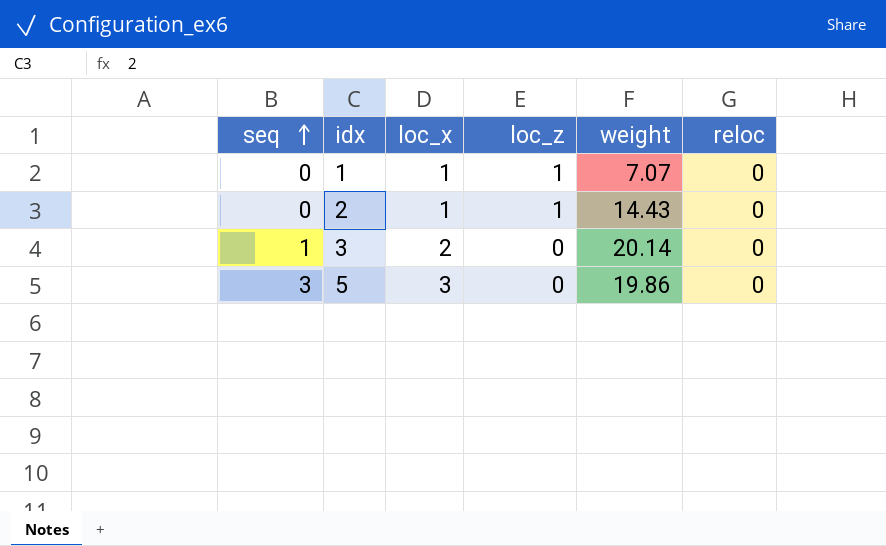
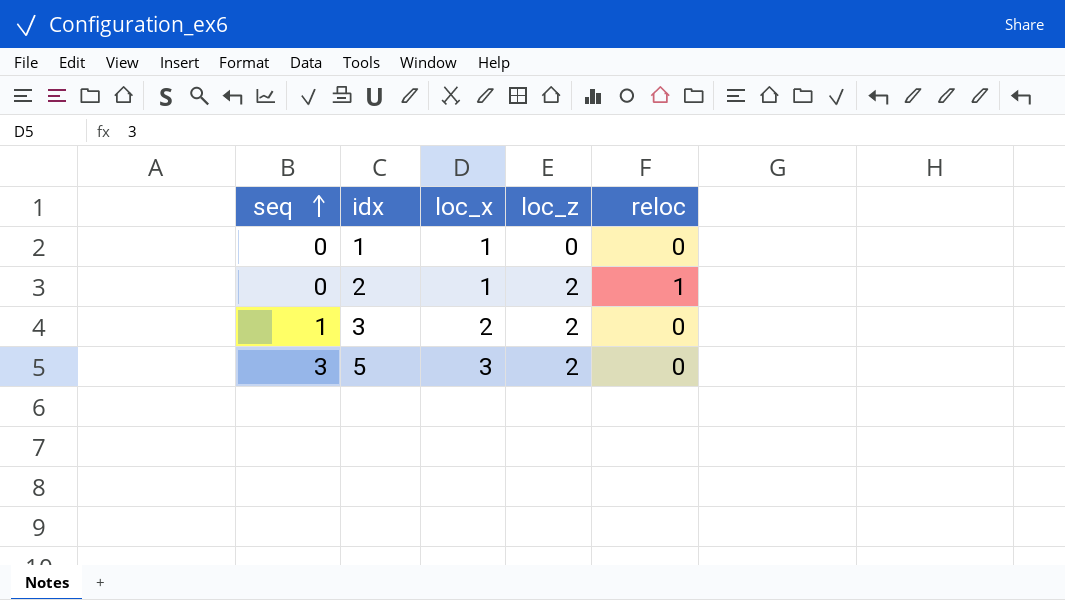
column weight | position: 5 -> none
1 | loc_z: 1 -> 0
2 | loc_z: 1 -> 2
2 | reloc: 0 -> 1
3 | loc_z: 0 -> 2
5 | loc_z: 0 -> 2

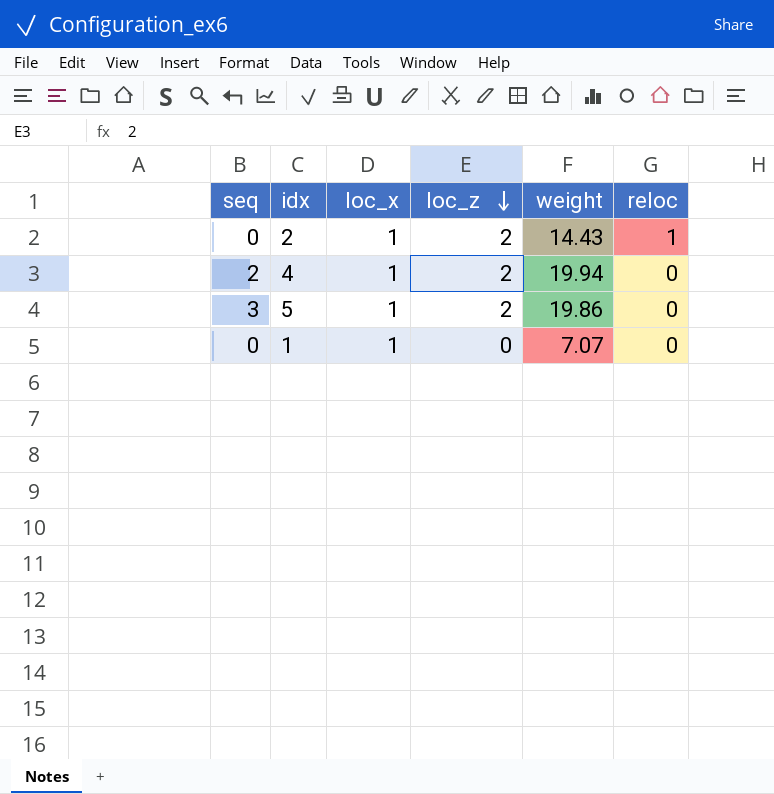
row order: seq ascending -> loc_z descending
column weight | position: none -> 5
row 3: 1 | 2 | 2 | 0 -> none
row 4: none -> 2 | 1 | 2 | 19.94 | 0
5 | loc_x: 3 -> 1

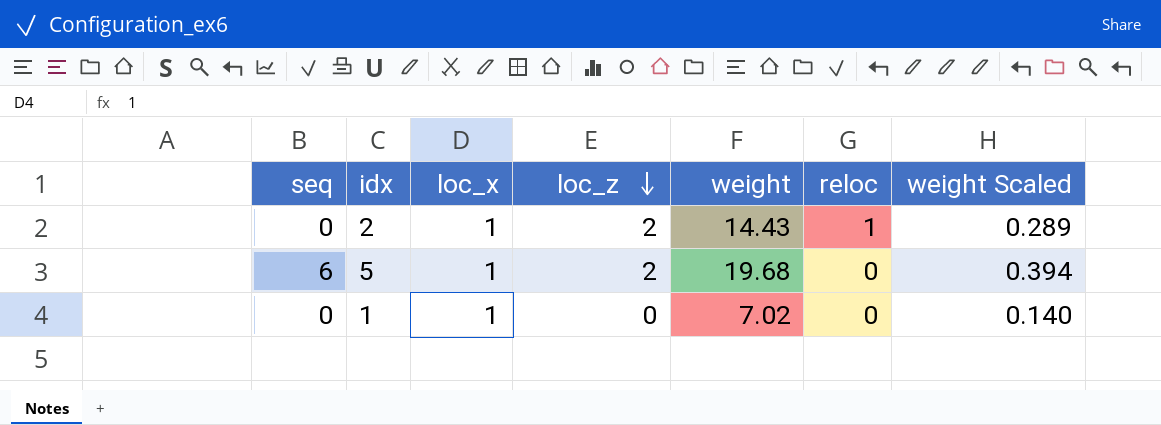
column weight Scaled | formula: none -> [weight] * 0.02
row 4: 2 | 1 | 2 | 19.94 | 0 -> none
5 | seq: 3 -> 6
5 | weight: 19.86 -> 19.68
1 | weight: 7.07 -> 7.02

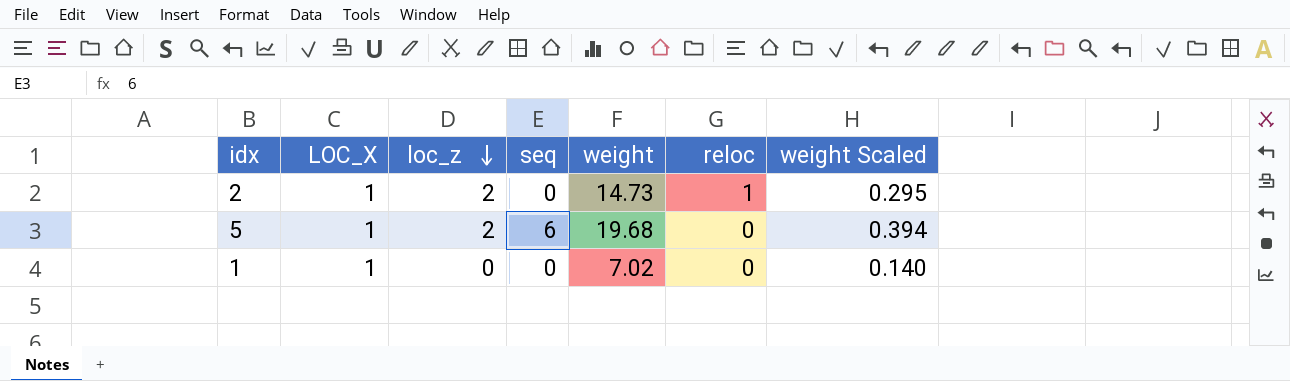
column name: loc_x -> LOC_X
column seq | position: 1 -> 4
2 | weight: 14.43 -> 14.73
2 | weight Scaled: 0.289 -> 0.295

